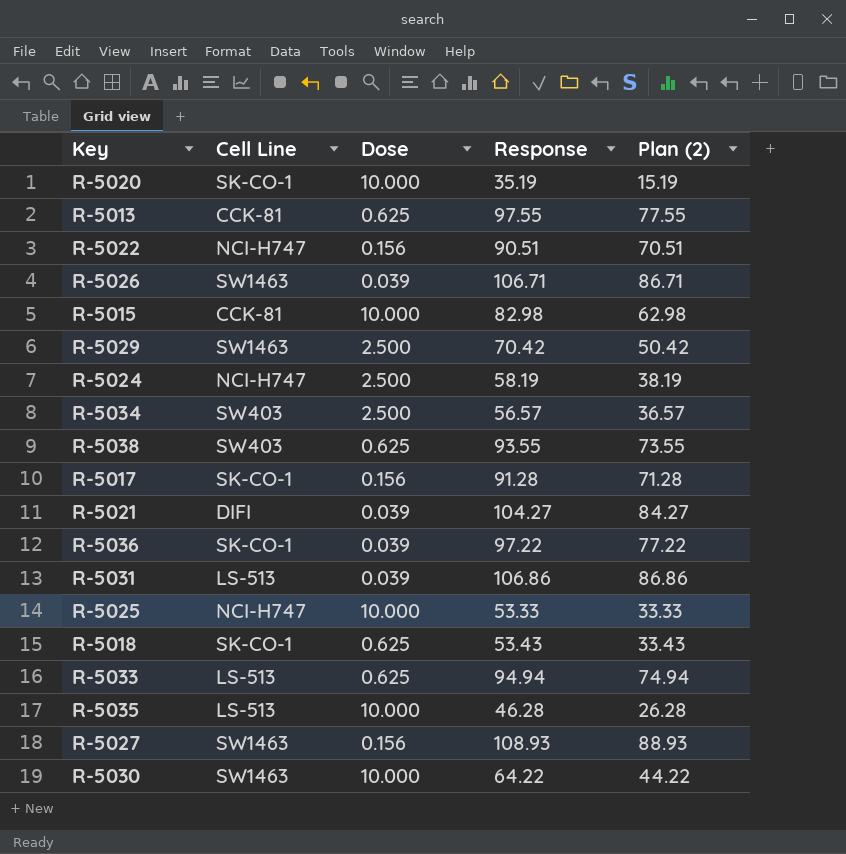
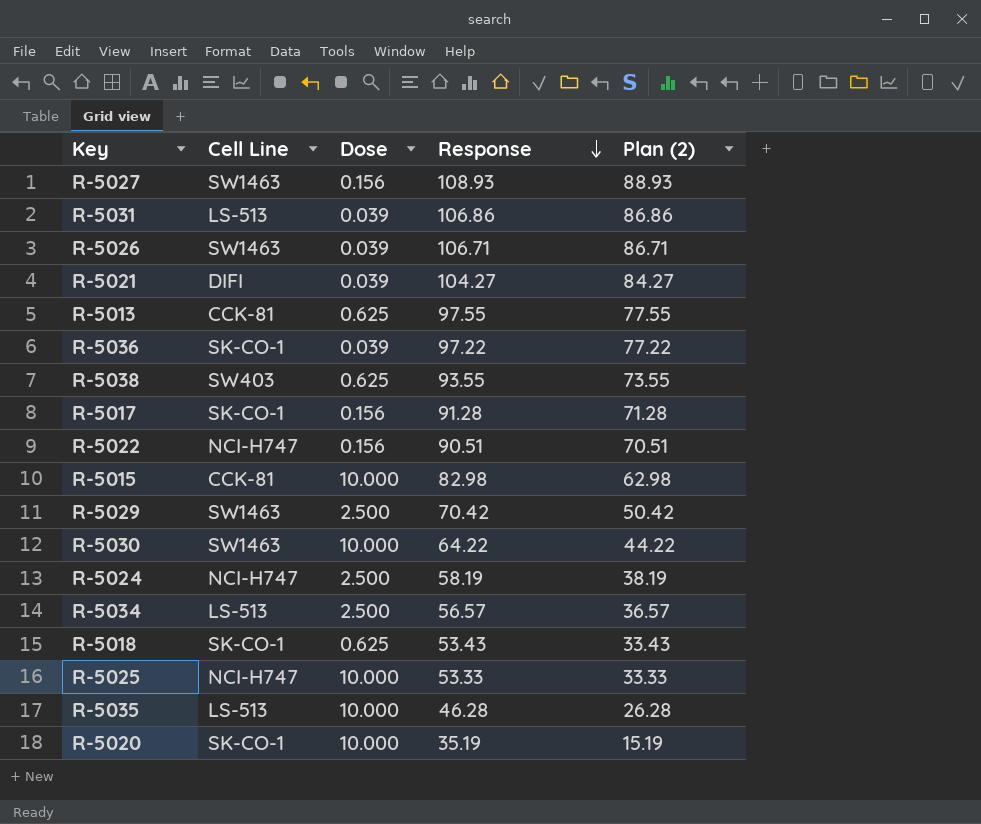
row order: none -> Response descending
row R-5033: LS-513 | 0.625 | 94.94 | 74.94 -> none
R-5034 | Cell Line: SW403 -> LS-513

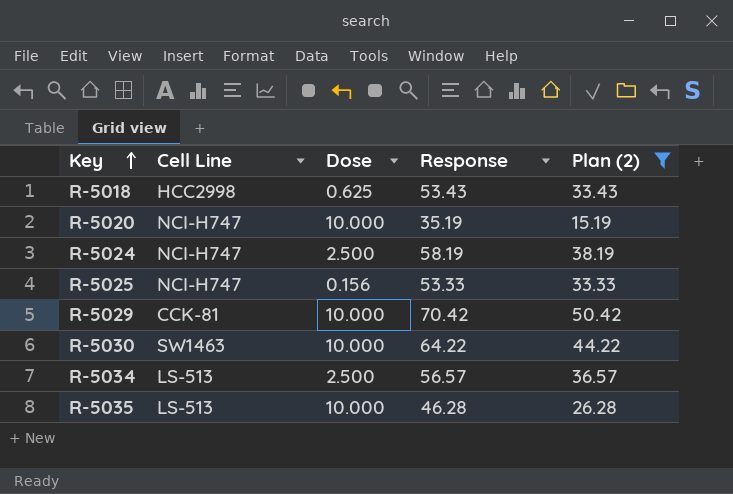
filter: none -> Plan (2) <= 50.42
row order: Response descending -> Key ascending
R-5018 | Cell Line: SK-CO-1 -> HCC2998
R-5020 | Cell Line: SK-CO-1 -> NCI-H747
R-5025 | Dose: 10.000 -> 0.156
R-5029 | Cell Line: SW1463 -> CCK-81
R-5029 | Dose: 2.500 -> 10.000

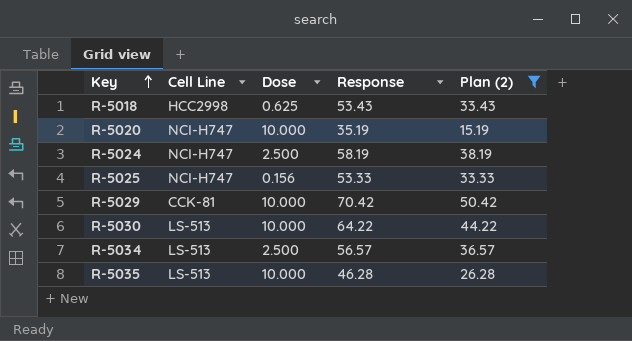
R-5030 | Cell Line: SW1463 -> LS-513

